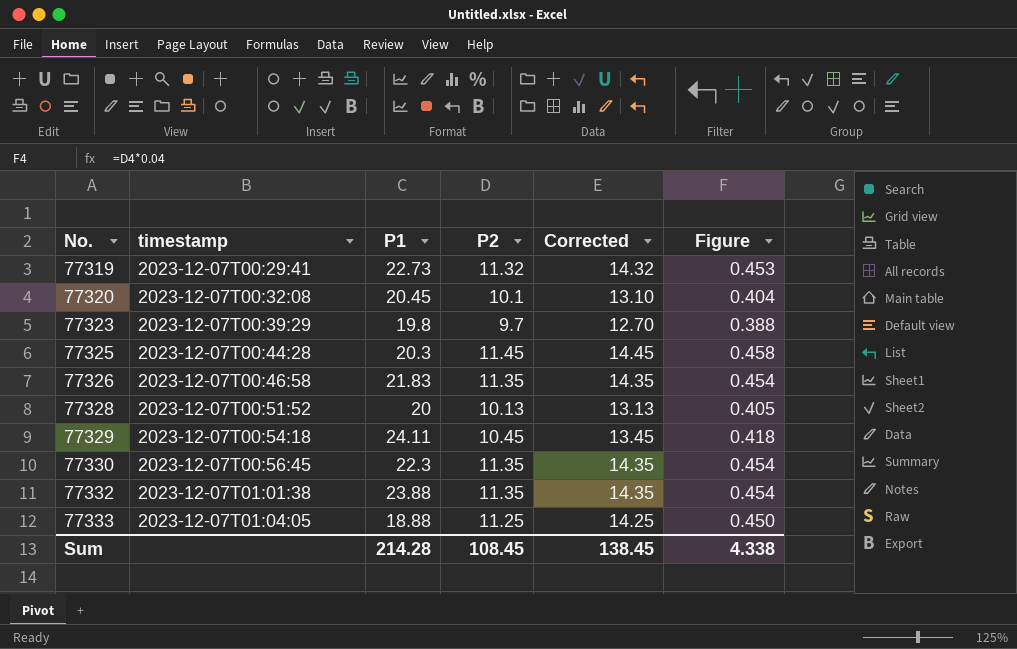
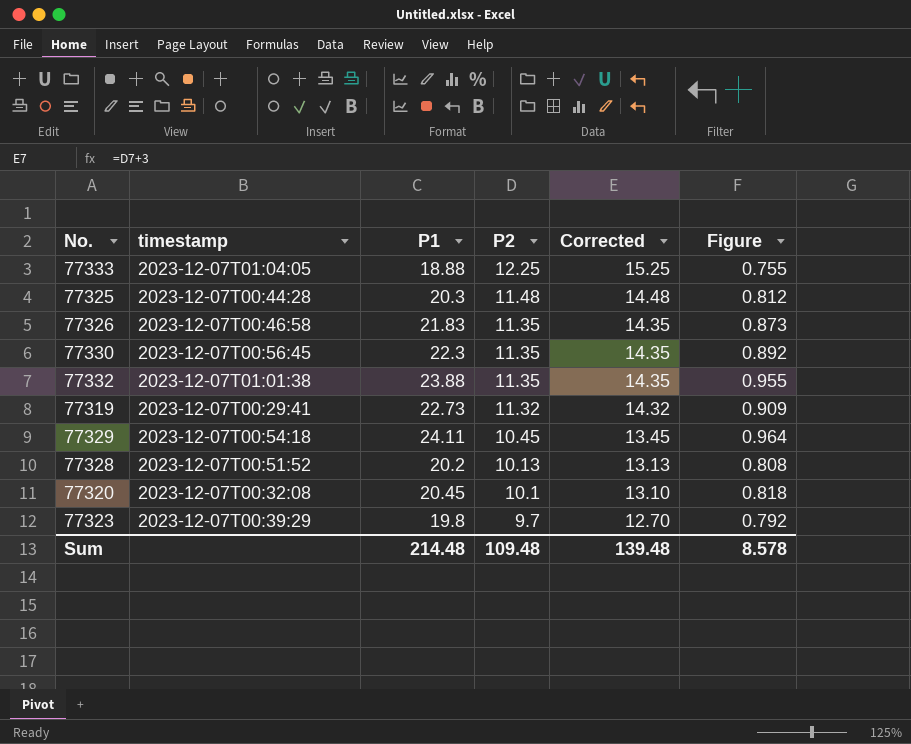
row order: No. ascending -> P2 descending
column Figure | formula: [P2] * 0.04 -> [P1] * 0.04
77333 | P2: 11.25 -> 12.25
77333 | Corrected: 14.25 -> 15.25
77325 | P2: 11.45 -> 11.48
77325 | Corrected: 14.45 -> 14.48
77328 | P1: 20 -> 20.2
Sum | P1: 214.28 -> 214.48
Sum | P2: 108.45 -> 109.48
Sum | Corrected: 138.45 -> 139.48
Sum | Figure: 4.338 -> 8.578

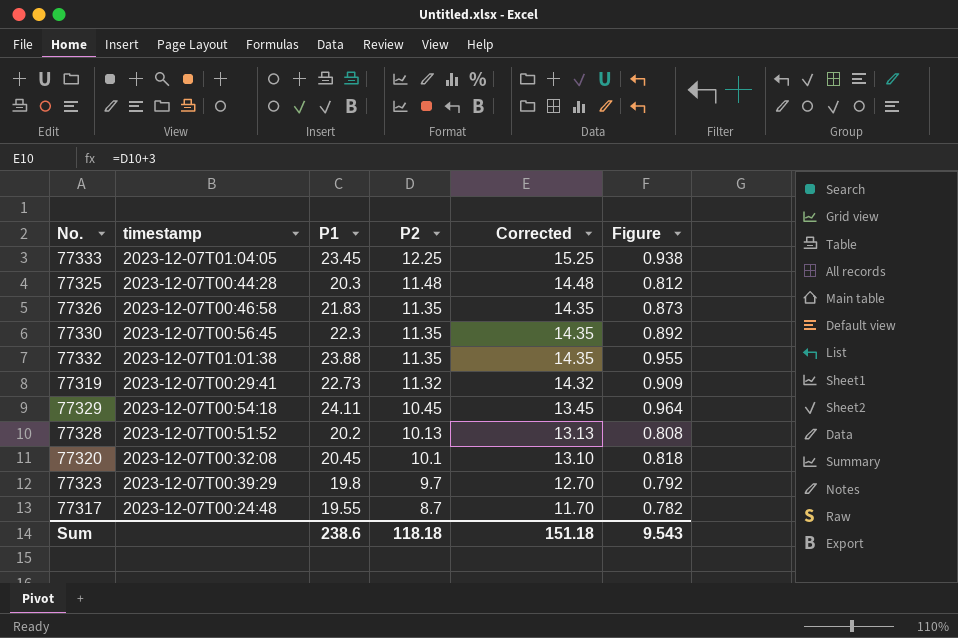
77333 | P1: 18.88 -> 23.45
77333 | Figure: 0.755 -> 0.938
row 77317: none -> 2023-12-07T00:24:48 | 19.55 | 8.7 | 11.70 | 0.782
Sum | P1: 214.48 -> 238.6
Sum | P2: 109.48 -> 118.18
Sum | Corrected: 139.48 -> 151.18
Sum | Figure: 8.578 -> 9.543

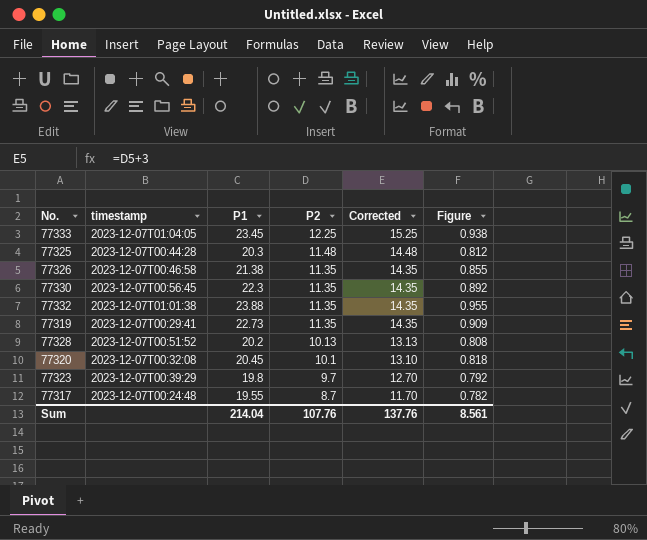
row 77329: 2023-12-07T00:54:18 | 24.11 | 10.45 | 13.45 | 0.964 -> none
77326 | P1: 21.83 -> 21.38
77326 | Figure: 0.873 -> 0.855
77319 | P2: 11.32 -> 11.35
77319 | Corrected: 14.32 -> 14.35
Sum | P1: 238.6 -> 214.04
Sum | P2: 118.18 -> 107.76
Sum | Corrected: 151.18 -> 137.76
Sum | Figure: 9.543 -> 8.561

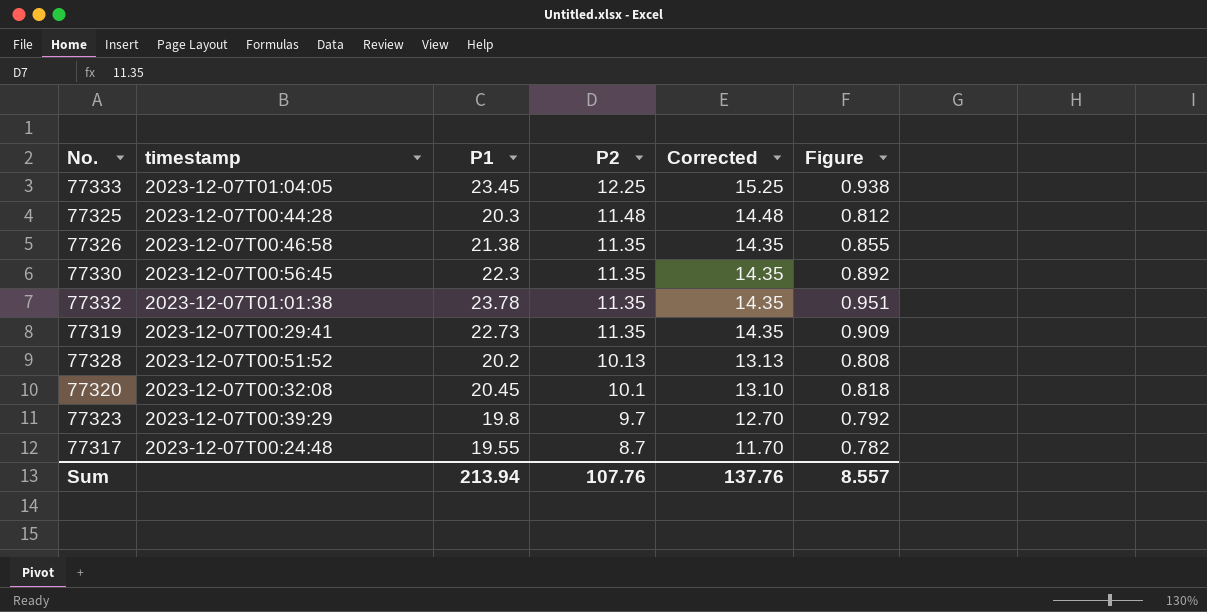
77332 | P1: 23.88 -> 23.78
77332 | Figure: 0.955 -> 0.951
Sum | P1: 214.04 -> 213.94
Sum | Figure: 8.561 -> 8.557

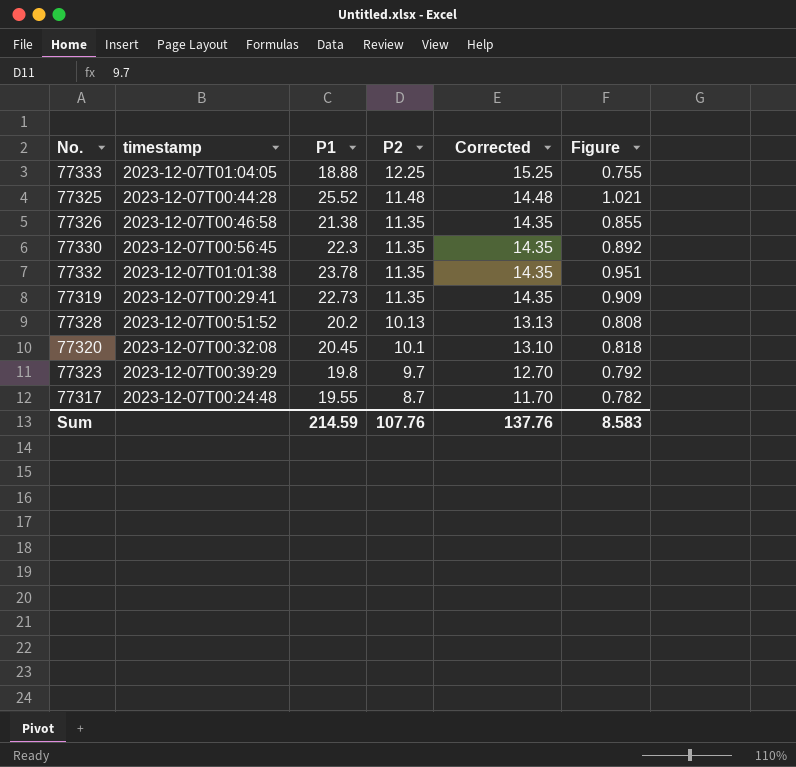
77333 | P1: 23.45 -> 18.88
77333 | Figure: 0.938 -> 0.755
77325 | P1: 20.3 -> 25.52
77325 | Figure: 0.812 -> 1.021
Sum | P1: 213.94 -> 214.59
Sum | Figure: 8.557 -> 8.583

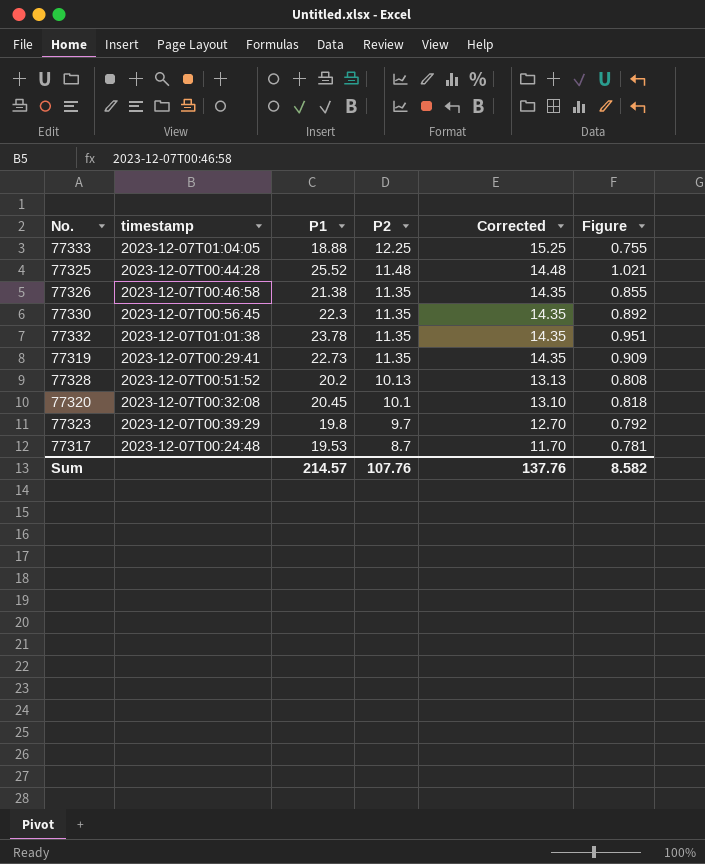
77317 | P1: 19.55 -> 19.53
77317 | Figure: 0.782 -> 0.781
Sum | P1: 214.59 -> 214.57
Sum | Figure: 8.583 -> 8.582

